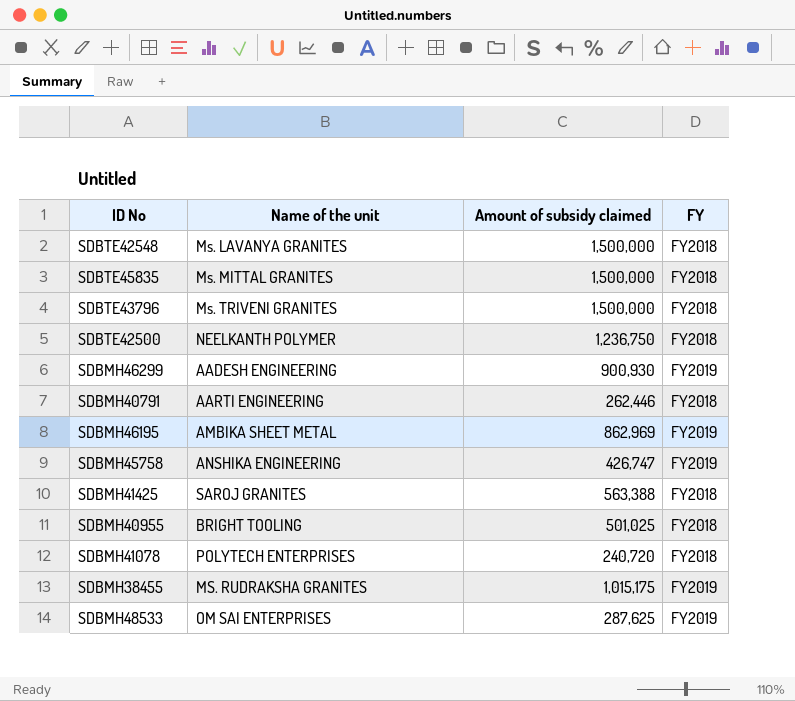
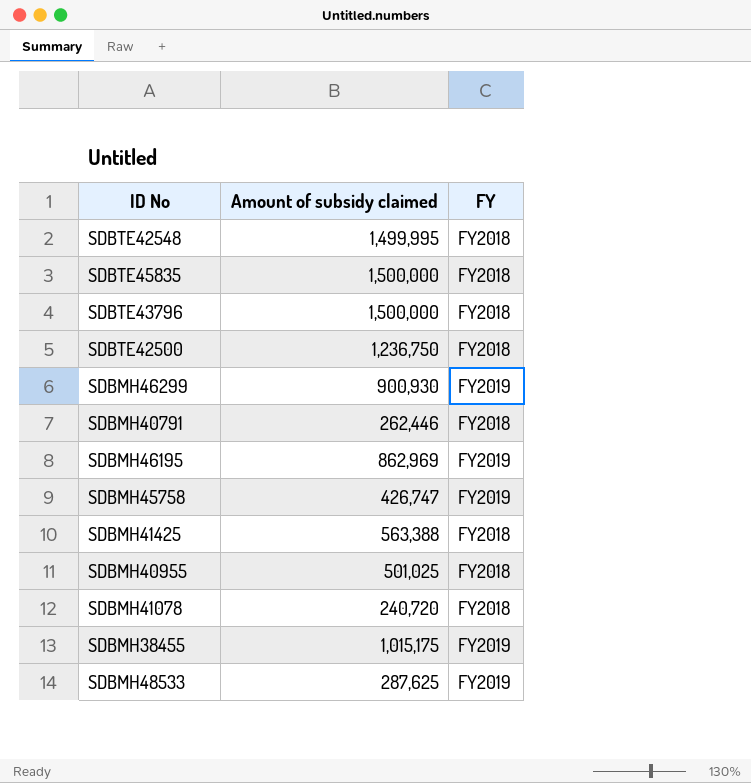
column Name of the unit | position: 2 -> none
SDBTE42548 | Amount of subsidy claimed: 1,500,000 -> 1,499,995

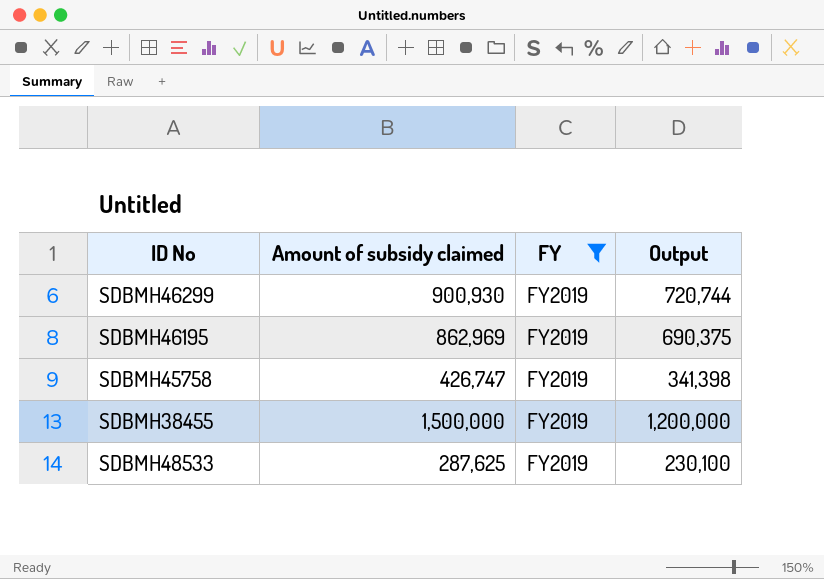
filter: none -> FY = FY2019
column Output | formula: none -> [Amount of subsidy claimed] * 0.8
SDBMH38455 | Amount of subsidy claimed: 1,015,175 -> 1,500,000

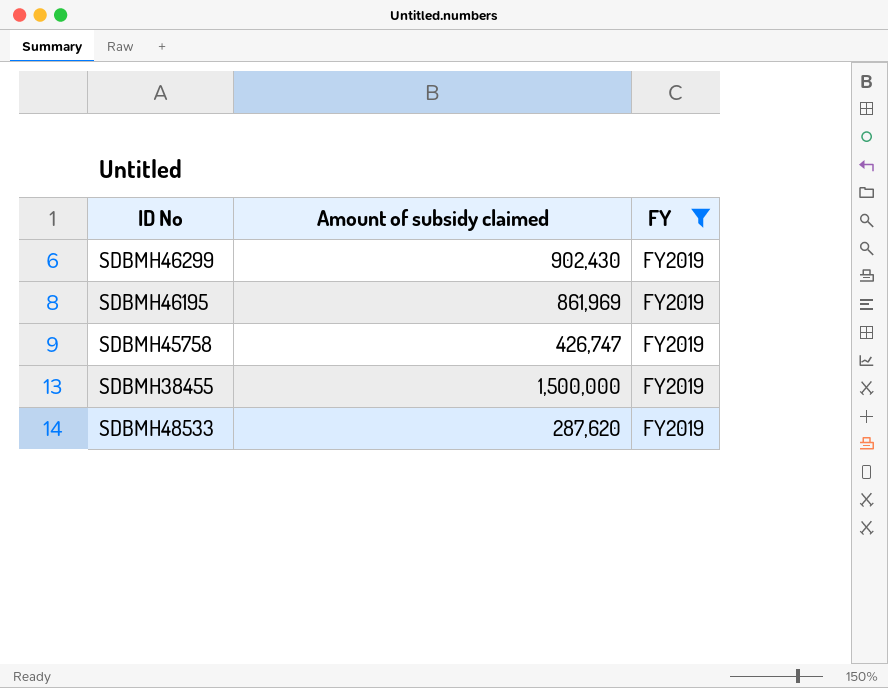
column Output | formula: [Amount of subsidy claimed] * 0.8 -> none
SDBMH46299 | Amount of subsidy claimed: 900,930 -> 902,430
SDBMH46195 | Amount of subsidy claimed: 862,969 -> 861,969
SDBMH48533 | Amount of subsidy claimed: 287,625 -> 287,620

